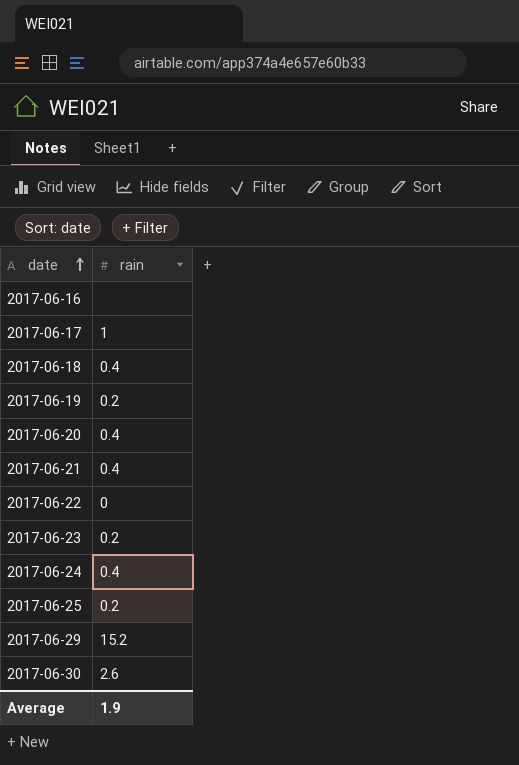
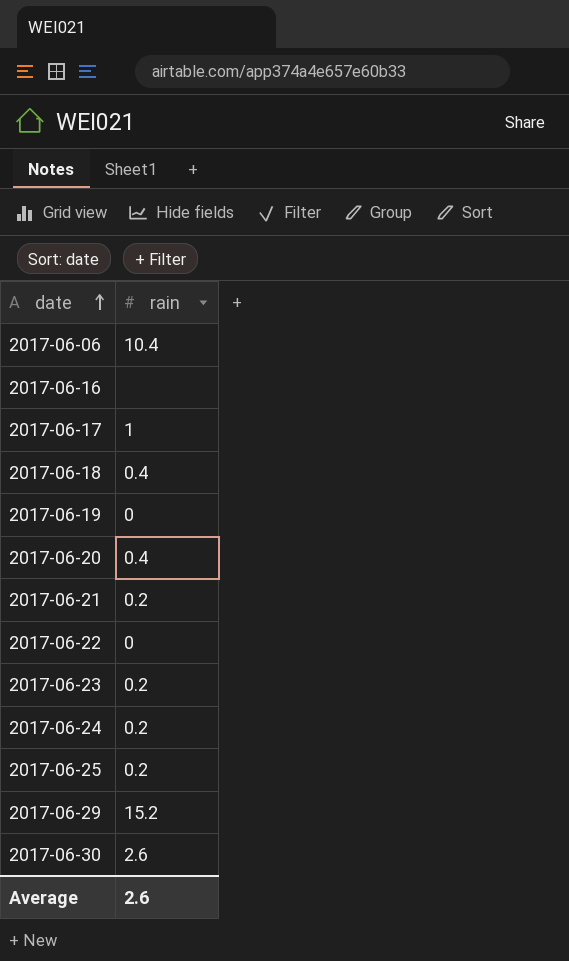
row 2017-06-06: none -> 10.4
2017-06-19 | rain: 0.2 -> 0
2017-06-21 | rain: 0.4 -> 0.2
2017-06-24 | rain: 0.4 -> 0.2
Average | rain: 1.9 -> 2.6

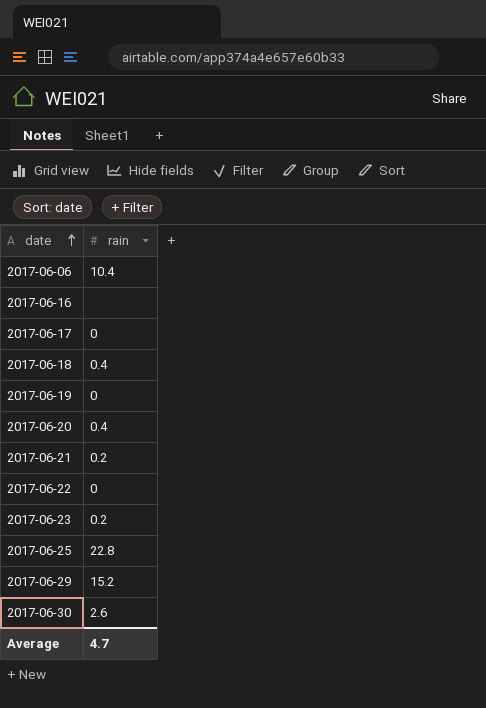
row 2017-06-24: 0.2 -> none
2017-06-17 | rain: 1 -> 0
2017-06-25 | rain: 0.2 -> 22.8
Average | rain: 2.6 -> 4.7

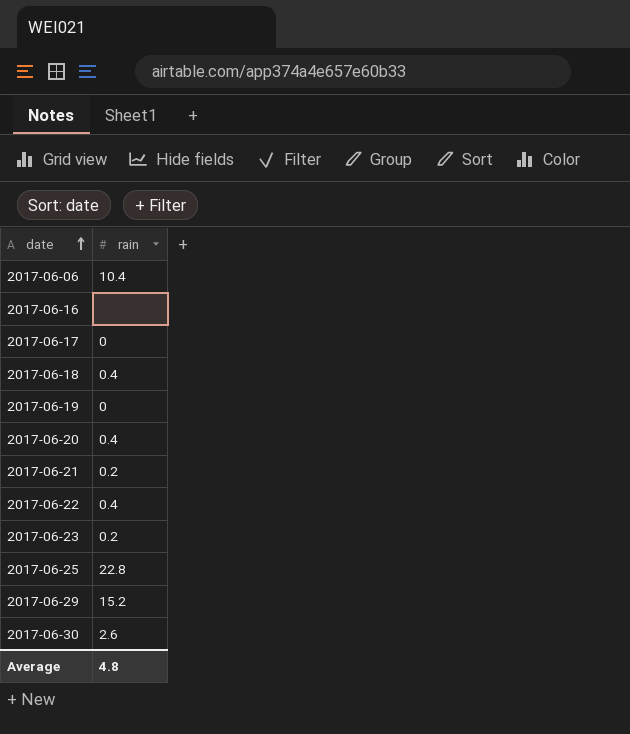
2017-06-22 | rain: 0 -> 0.4
Average | rain: 4.7 -> 4.8

